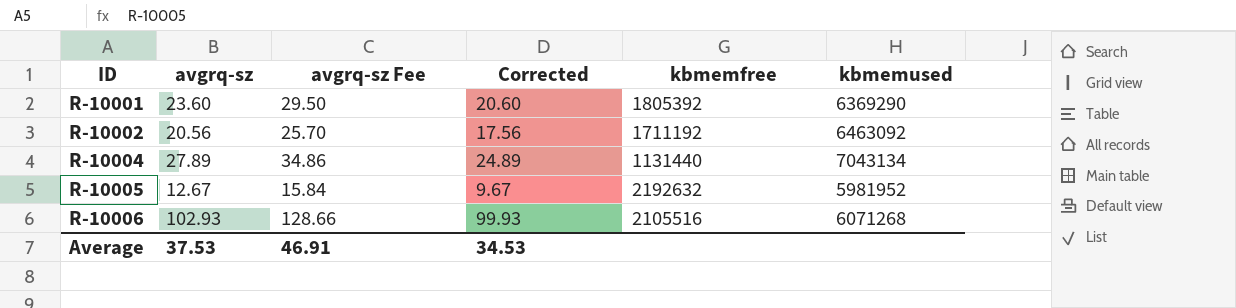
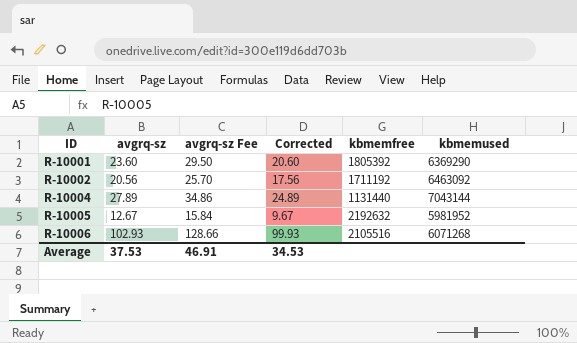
R-10004 | kbmemused: 7043134 -> 7043144

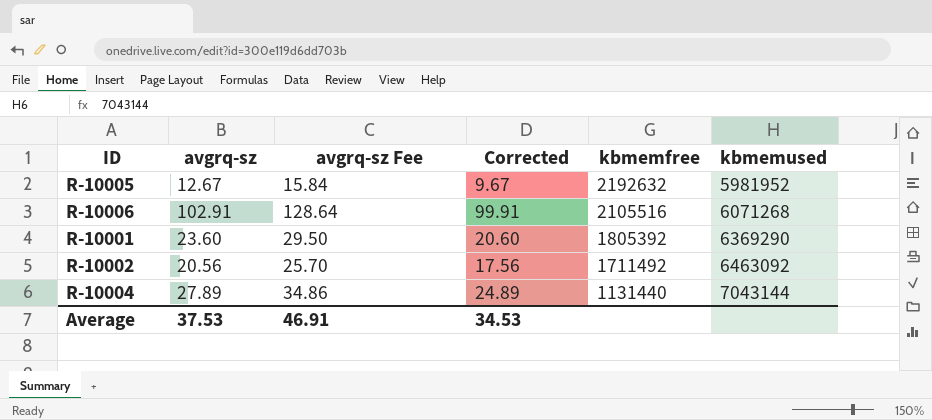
row order: ID ascending -> kbmemfree descending
R-10006 | avgrq-sz: 102.93 -> 102.91
R-10006 | avgrq-sz Fee: 128.66 -> 128.64
R-10006 | Corrected: 99.93 -> 99.91
R-10002 | kbmemfree: 1711192 -> 1711492

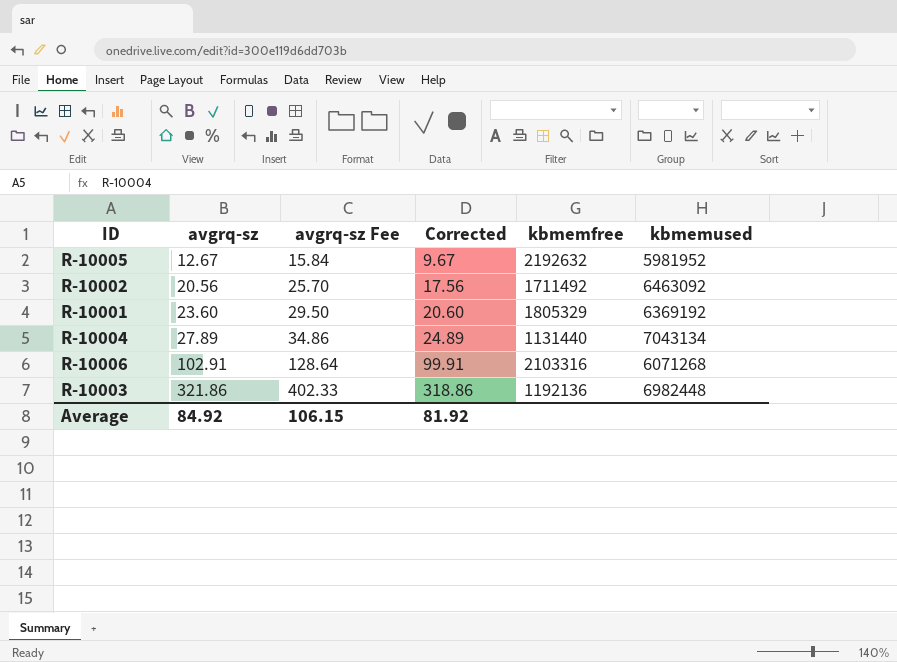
row order: kbmemfree descending -> avgrq-sz ascending
R-10001 | kbmemfree: 1805392 -> 1805329
R-10001 | kbmemused: 6369290 -> 6369192
R-10004 | kbmemused: 7043144 -> 7043134
R-10006 | kbmemfree: 2105516 -> 2103316
row R-10003: none -> 321.86 | 402.33 | 318.86 | 1192136 | 6982448
Average | avgrq-sz: 37.53 -> 84.92
Average | avgrq-sz Fee: 46.91 -> 106.15
Average | Corrected: 34.53 -> 81.92

